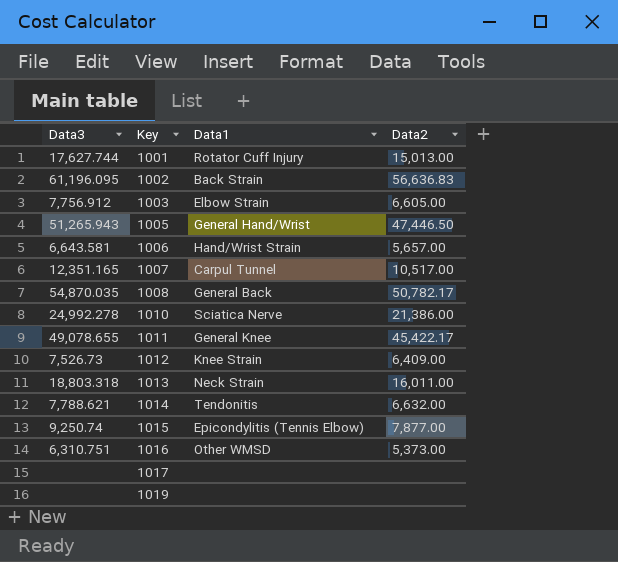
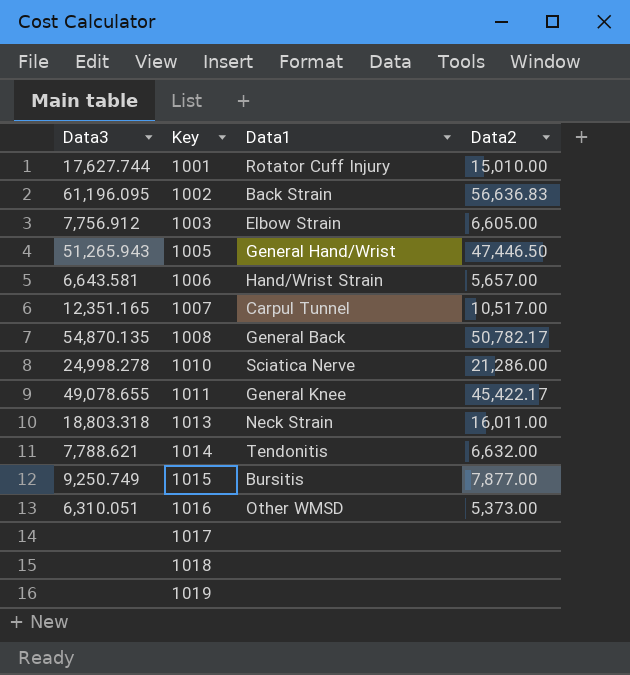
row 1012: 7,526.73 | Knee Strain | 6,409.00 -> none
1001 | Data2: 15,013.00 -> 15,010.00
1008 | Data3: 54,870.035 -> 54,870.135
1010 | Data3: 24,992.278 -> 24,998.278
1010 | Data2: 21,386.00 -> 21,286.00
1015 | Data3: 9,250.74 -> 9,250.749
1015 | Data1: Epicondylitis (Tennis Elbow) -> Bursitis
1016 | Data3: 6,310.751 -> 6,310.051
row 1018: none -> none | none | none

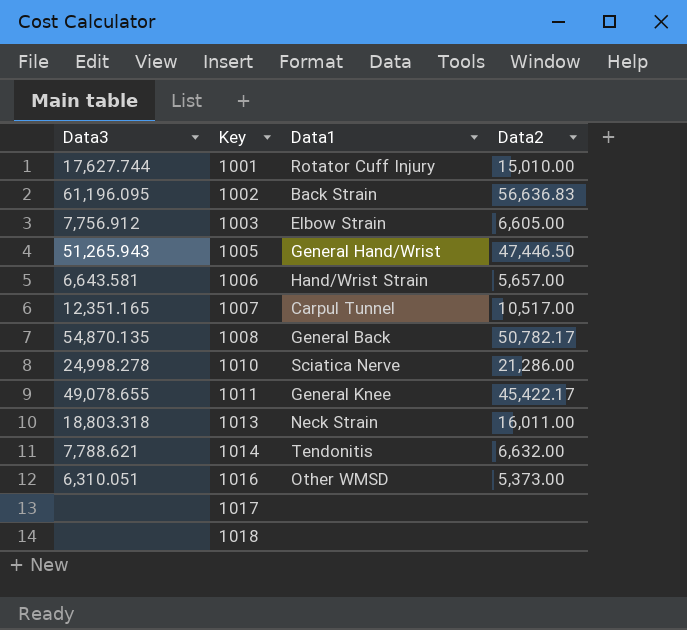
row 1015: 9,250.749 | Bursitis | 7,877.00 -> none
row 1019: none | none | none -> none

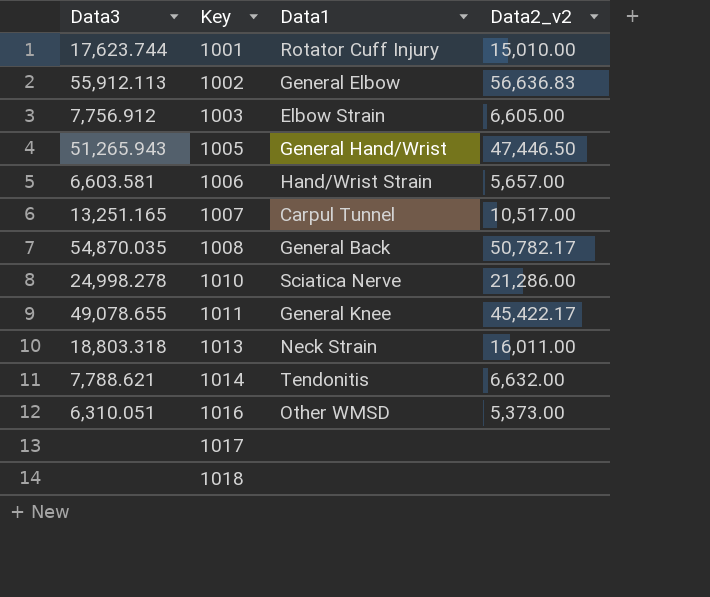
column name: Data2 -> Data2_v2
1001 | Data3: 17,627.744 -> 17,623.744
1002 | Data3: 61,196.095 -> 55,912.113
1002 | Data1: Back Strain -> General Elbow
1006 | Data3: 6,643.581 -> 6,603.581
1007 | Data3: 12,351.165 -> 13,251.165
1008 | Data3: 54,870.135 -> 54,870.035

